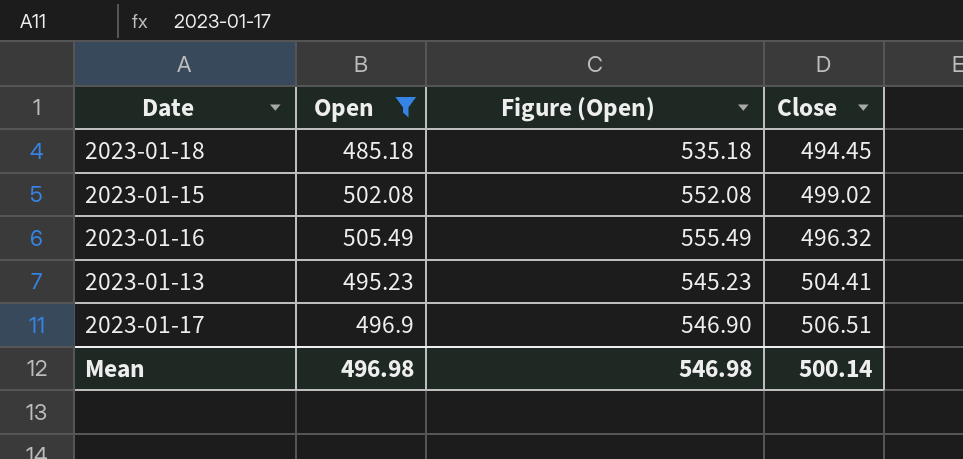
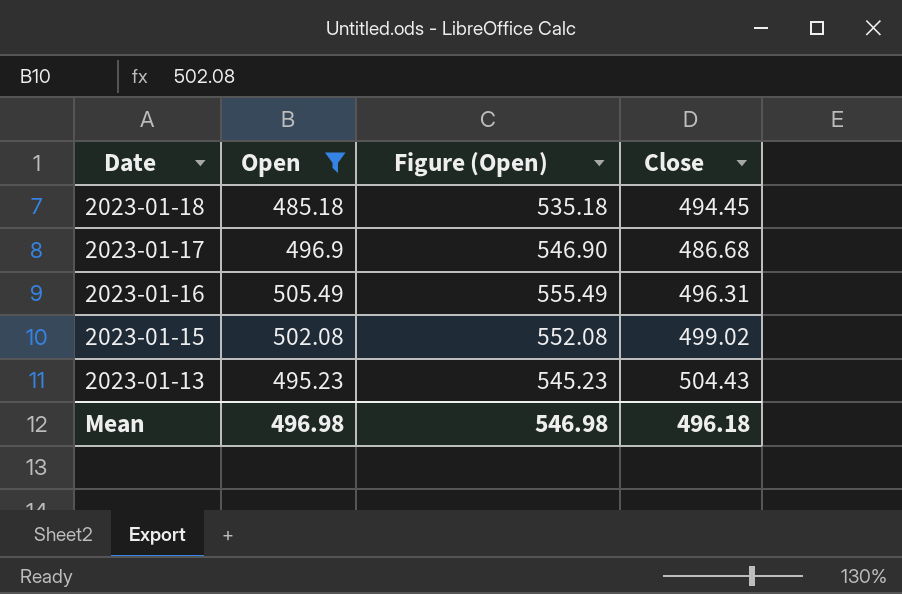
row order: none -> Date descending
2023-01-17 | Close: 506.51 -> 486.68
2023-01-16 | Close: 496.32 -> 496.31
2023-01-13 | Close: 504.41 -> 504.43
Mean | Close: 500.14 -> 496.18

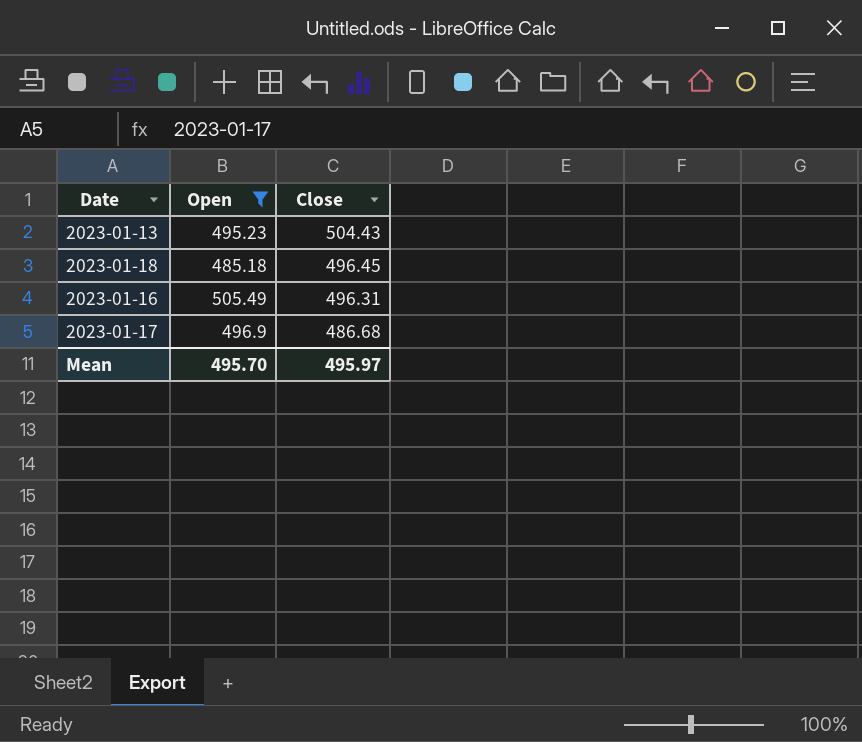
row order: Date descending -> Close descending
column Figure (Open) | formula: [Open] + 50 -> none
row 2023-01-15: 502.08 | 552.08 | 499.02 -> none
2023-01-18 | Close: 494.45 -> 496.45
Mean | Open: 496.98 -> 495.70
Mean | Close: 496.18 -> 495.97

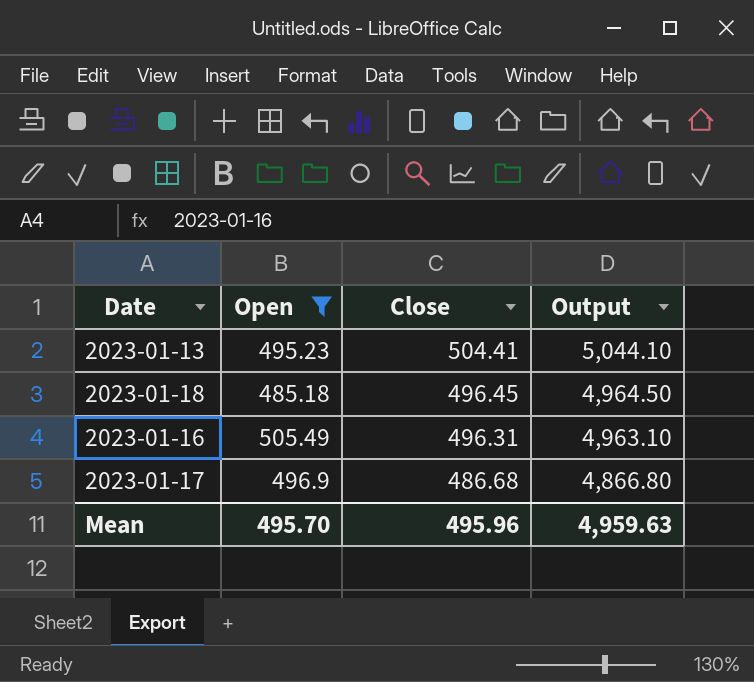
column Output | formula: none -> [Close] * 10
2023-01-13 | Close: 504.43 -> 504.41
Mean | Close: 495.97 -> 495.96

